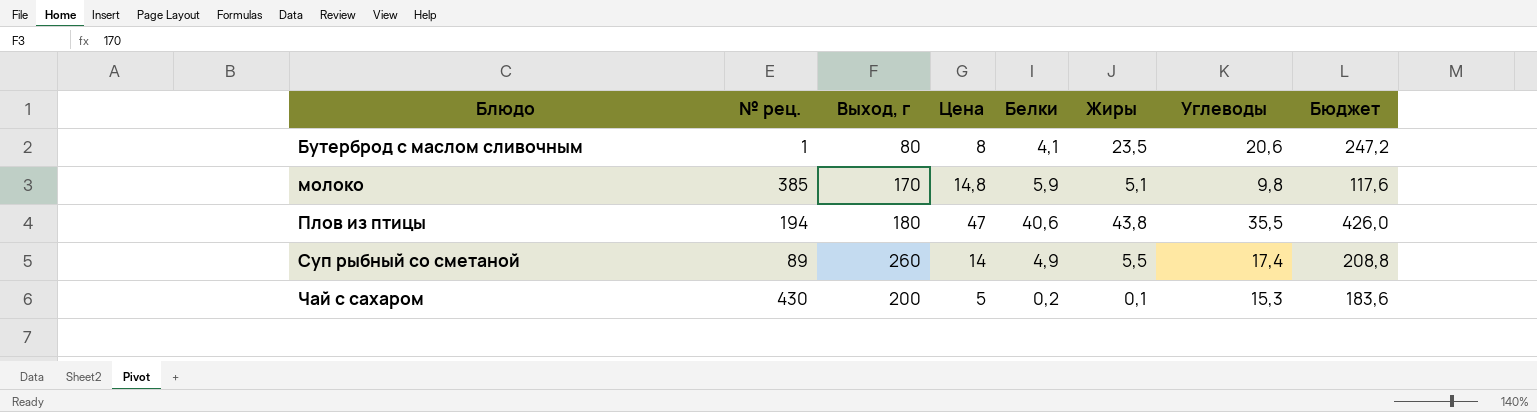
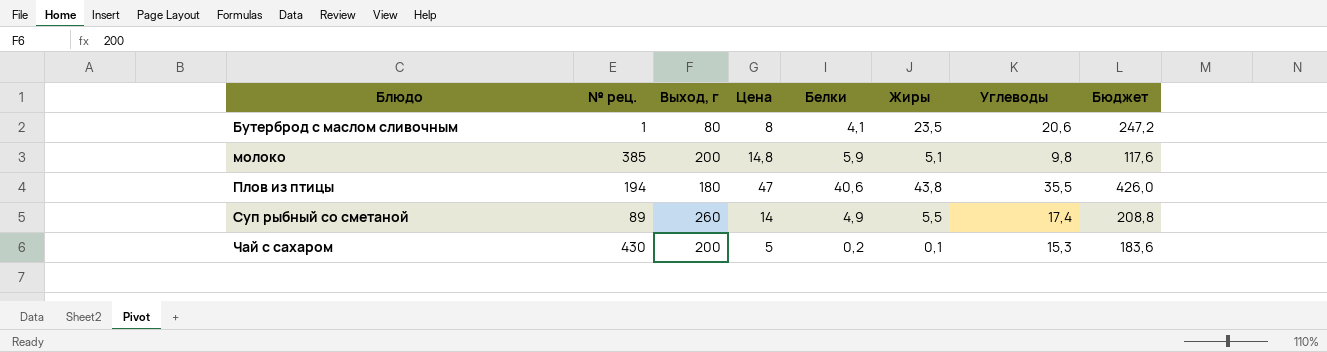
молоко | Выход, г: 170 -> 200

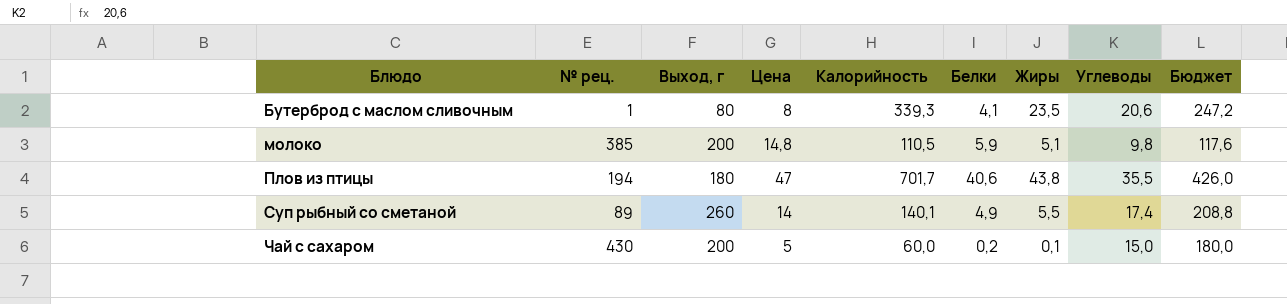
column Калорийность | position: none -> 5
Чай с сахаром | Углеводы: 15,3 -> 15,0
Чай с сахаром | Бюджет: 183,6 -> 180,0

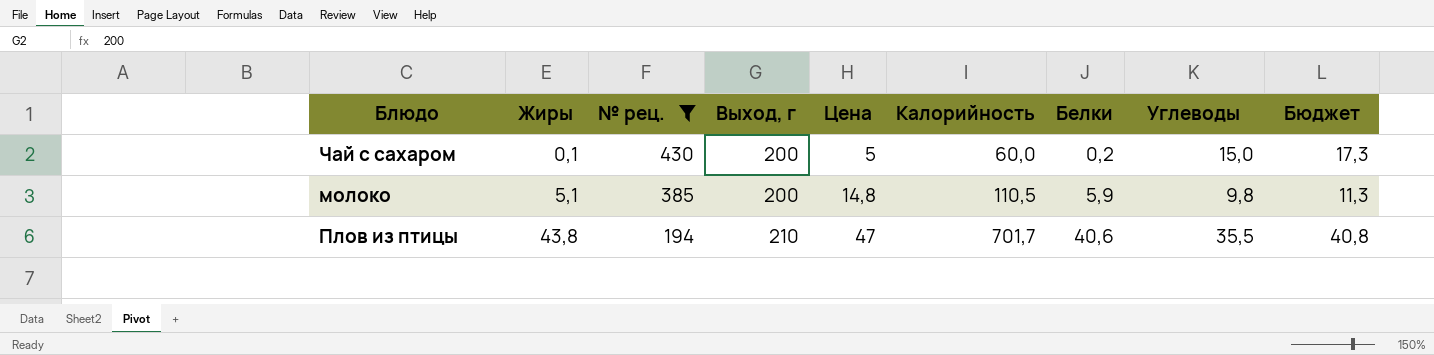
filter: none -> № рец. >= 194
row order: Блюдо ascending -> Жиры ascending
column Жиры | position: 7 -> 2
column Бюджет | formula: [Углеводы] * 12 -> [Углеводы] * 1,15
Плов из птицы | Выход, г: 180 -> 210

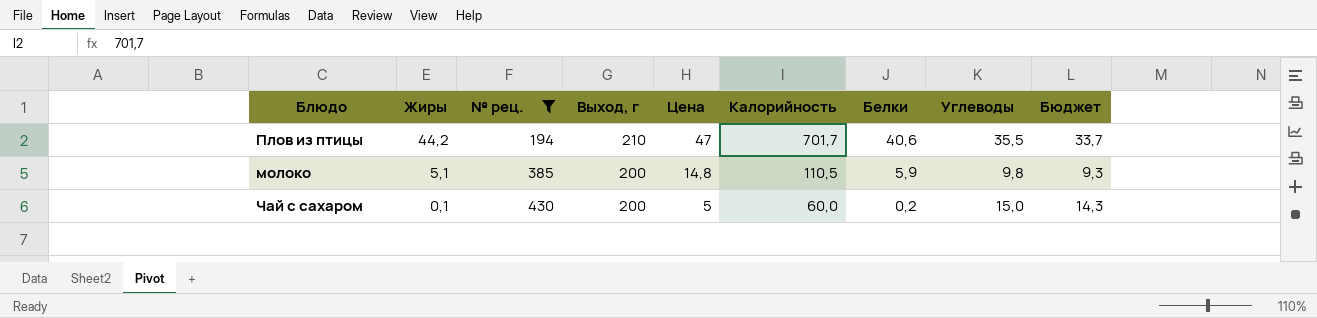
row order: Жиры ascending -> Жиры descending
column Бюджет | formula: [Углеводы] * 1,15 -> [Углеводы] * 0,95
Плов из птицы | Жиры: 43,8 -> 44,2

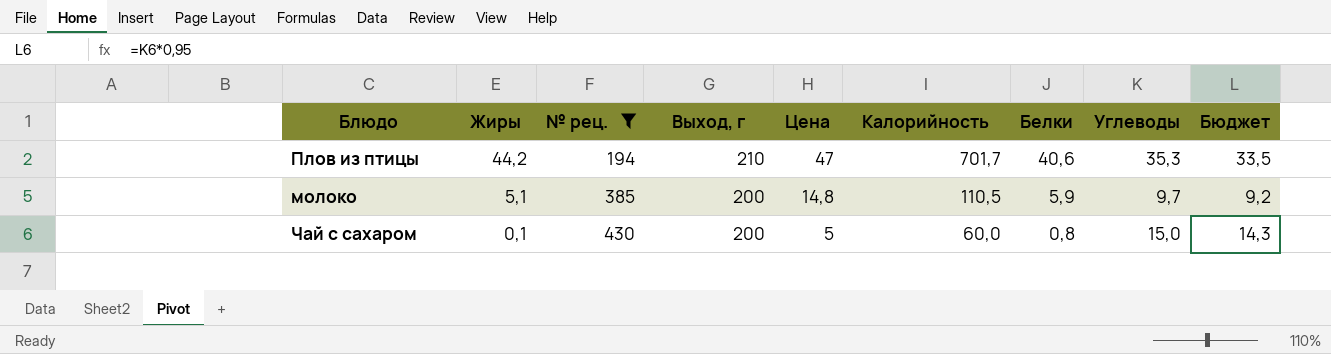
Плов из птицы | Углеводы: 35,5 -> 35,3
Плов из птицы | Бюджет: 33,7 -> 33,5
молоко | Углеводы: 9,8 -> 9,7
молоко | Бюджет: 9,3 -> 9,2
Чай с сахаром | Белки: 0,2 -> 0,8

